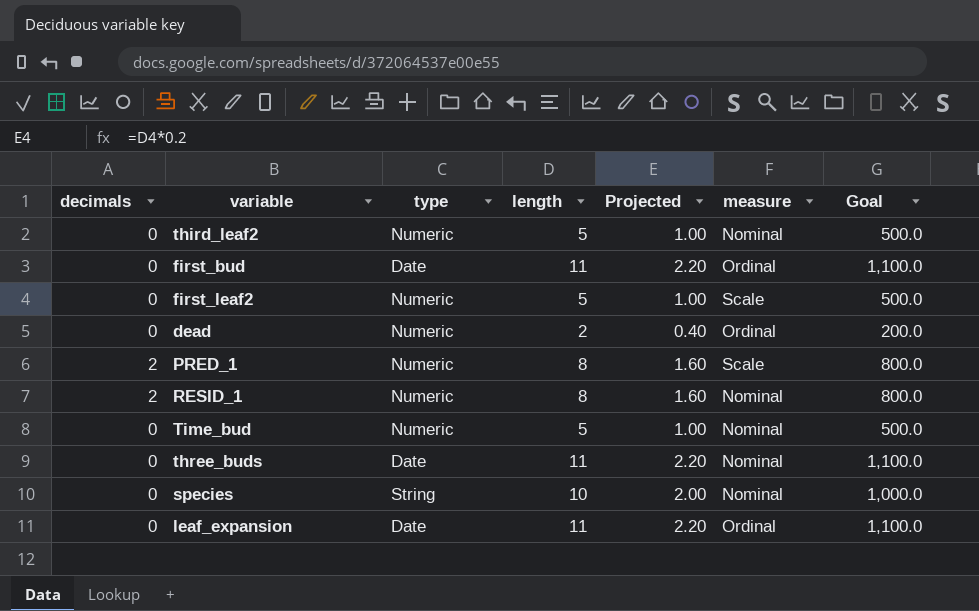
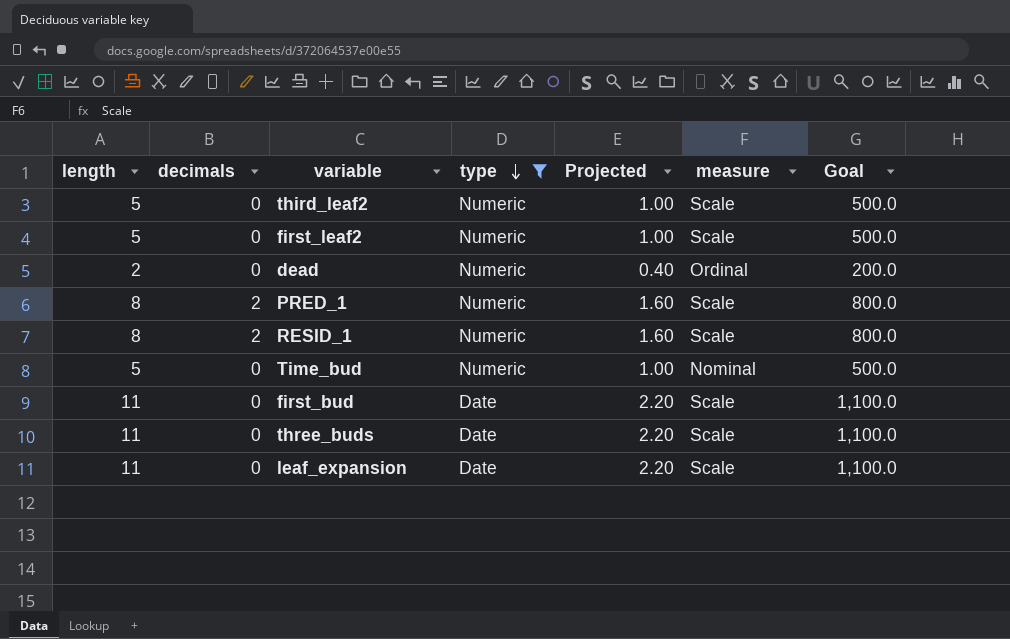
filter: none -> type != String
row order: none -> type descending
column length | position: 4 -> 1
third_leaf2 | measure: Nominal -> Scale
RESID_1 | measure: Nominal -> Scale
first_bud | measure: Ordinal -> Scale
three_buds | measure: Nominal -> Scale
leaf_expansion | measure: Ordinal -> Scale

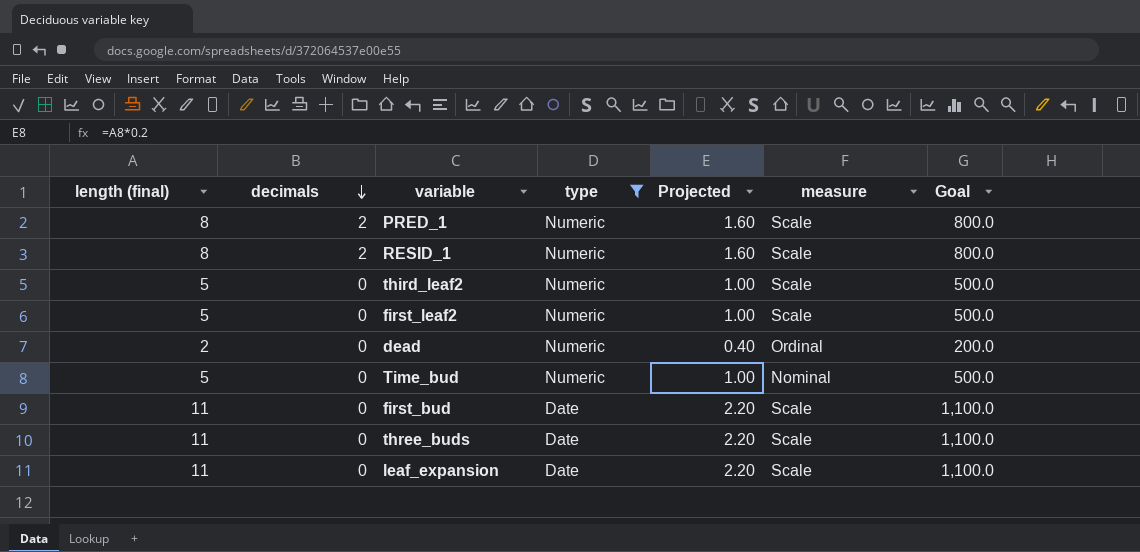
row order: type descending -> decimals descending
column name: length -> length (final)

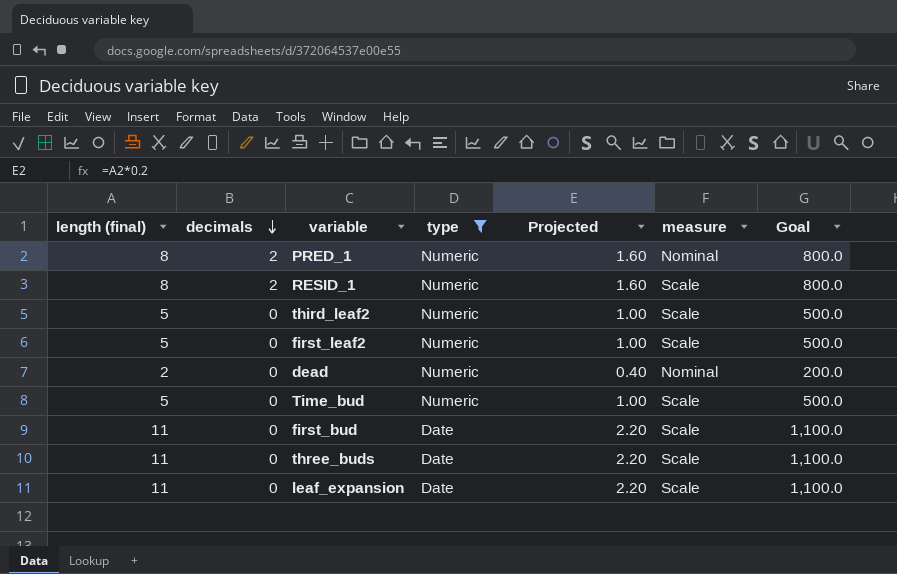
PRED_1 | measure: Scale -> Nominal
dead | measure: Ordinal -> Nominal
Time_bud | measure: Nominal -> Scale

